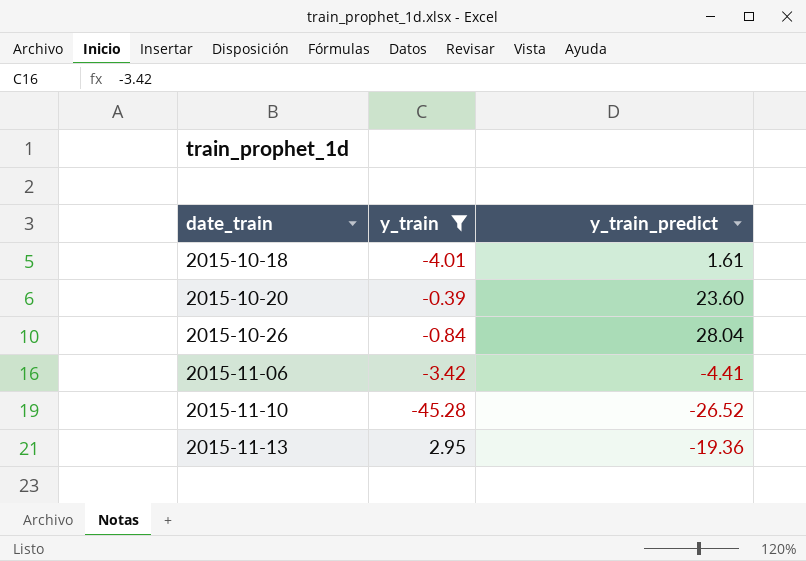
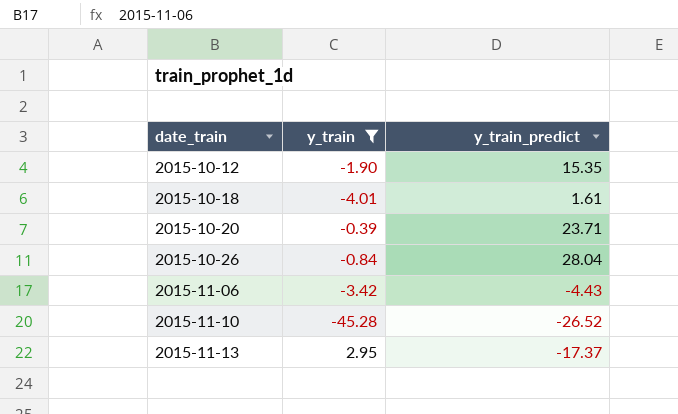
row 2015-10-12: none -> -1.90 | 15.35
2015-10-20 | y_train_predict: 23.60 -> 23.71
2015-11-06 | y_train_predict: -4.41 -> -4.43
2015-11-13 | y_train_predict: -19.36 -> -17.37

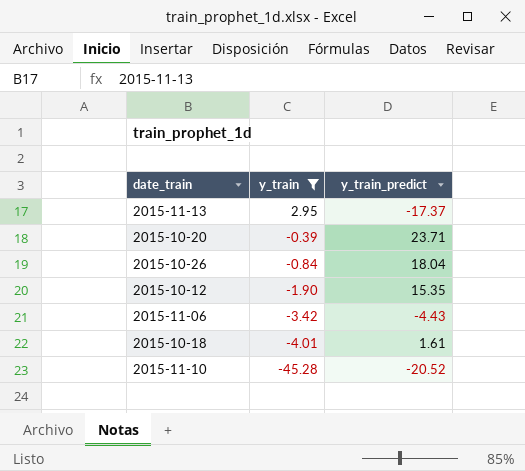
row order: date_train ascending -> y_train descending
2015-10-26 | y_train_predict: 28.04 -> 18.04
2015-11-10 | y_train_predict: -26.52 -> -20.52

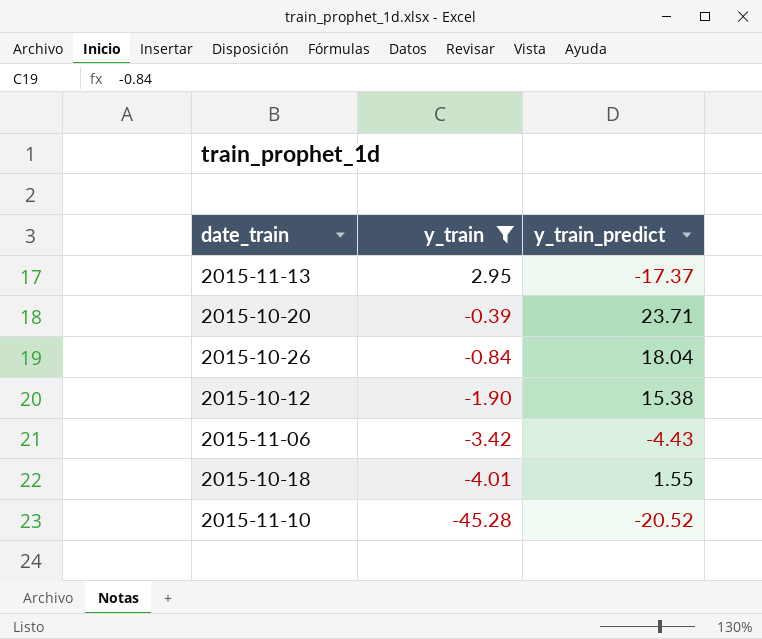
2015-10-12 | y_train_predict: 15.35 -> 15.38
2015-10-18 | y_train_predict: 1.61 -> 1.55

